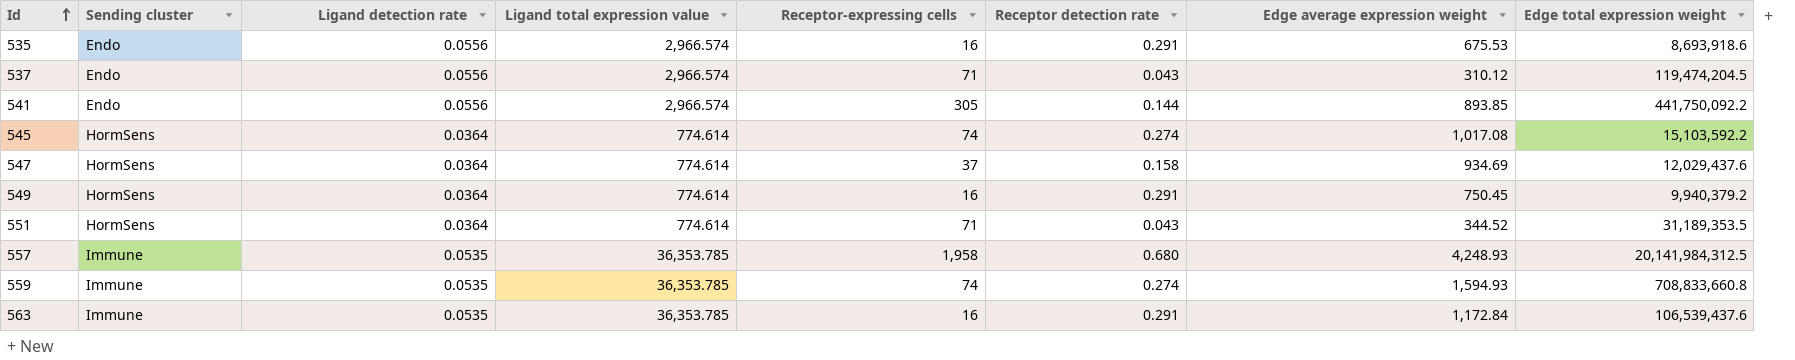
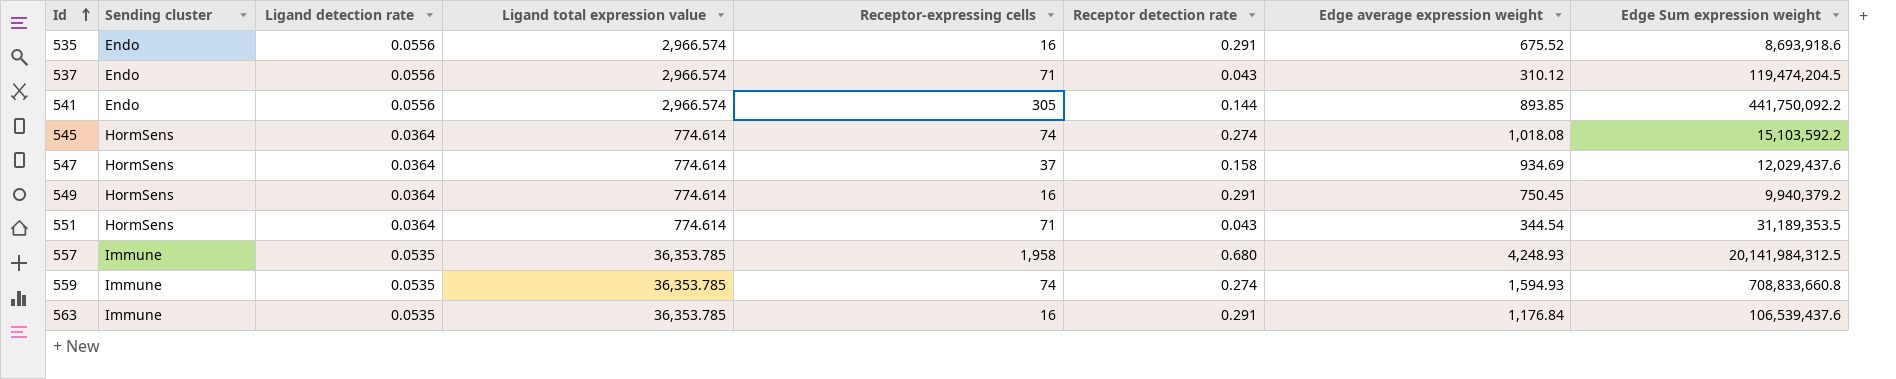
column name: Edge total expression weight -> Edge Sum expression weight
535 | Edge average expression weight: 675.53 -> 675.52
545 | Edge average expression weight: 1,017.08 -> 1,018.08
551 | Edge average expression weight: 344.52 -> 344.54
563 | Edge average expression weight: 1,172.84 -> 1,176.84

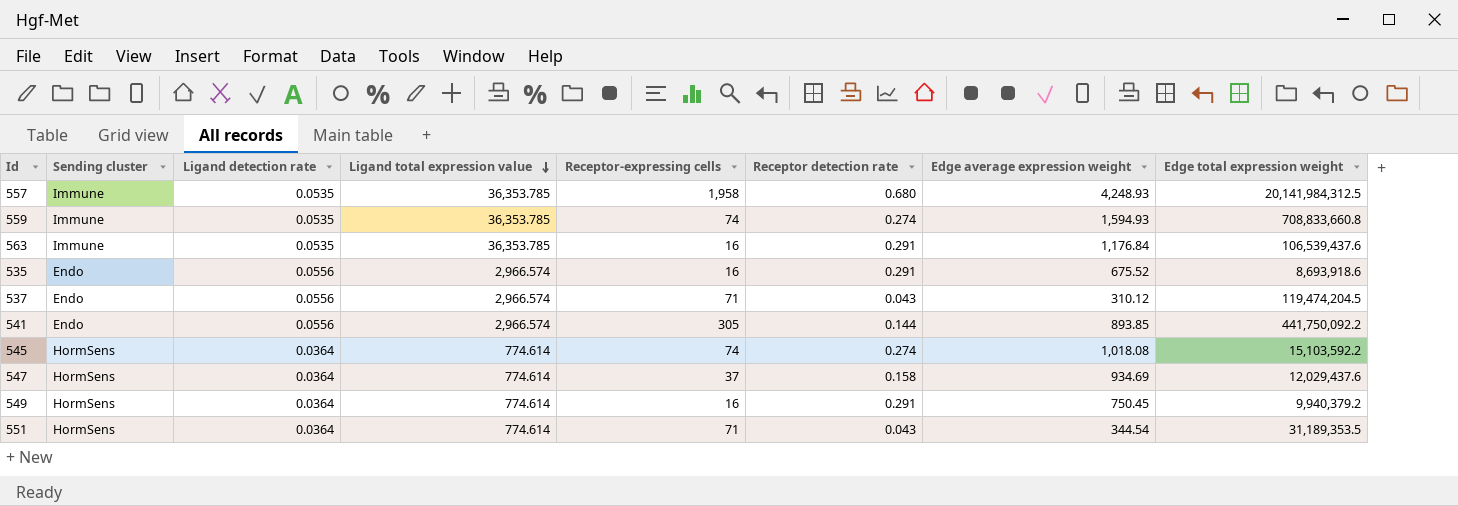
row order: Id ascending -> Ligand total expression value descending
column name: Edge Sum expression weight -> Edge total expression weight

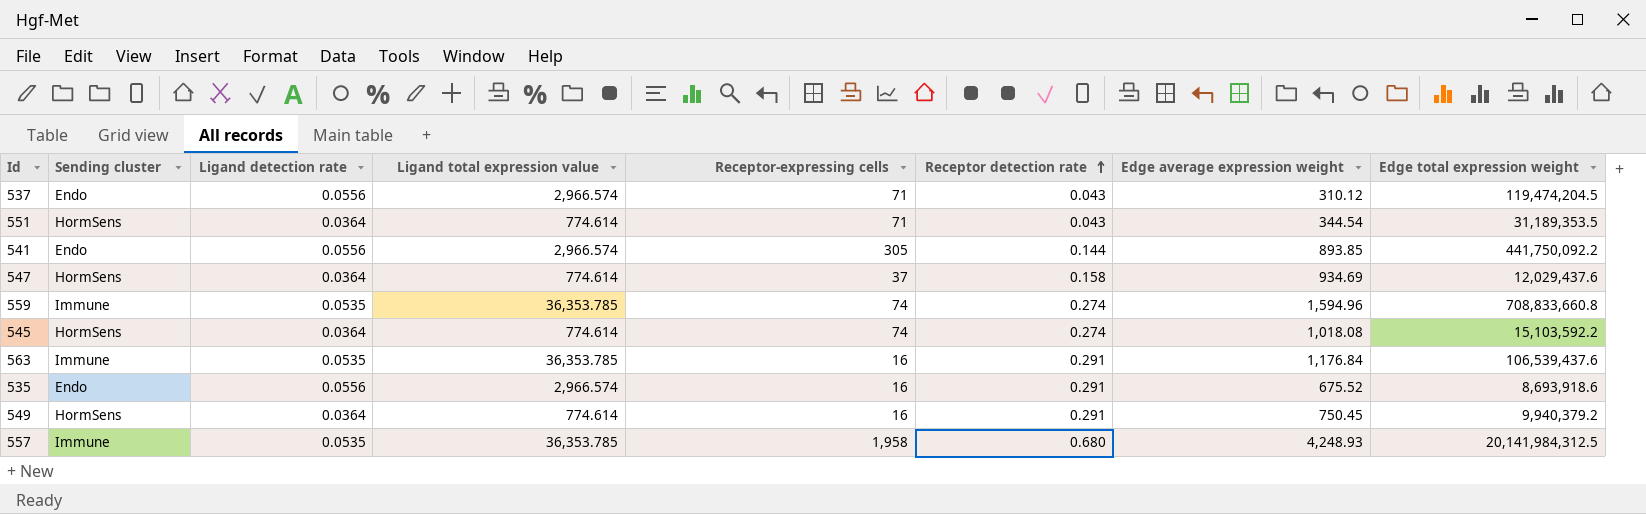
row order: Ligand total expression value descending -> Receptor detection rate ascending
559 | Edge average expression weight: 1,594.93 -> 1,594.96

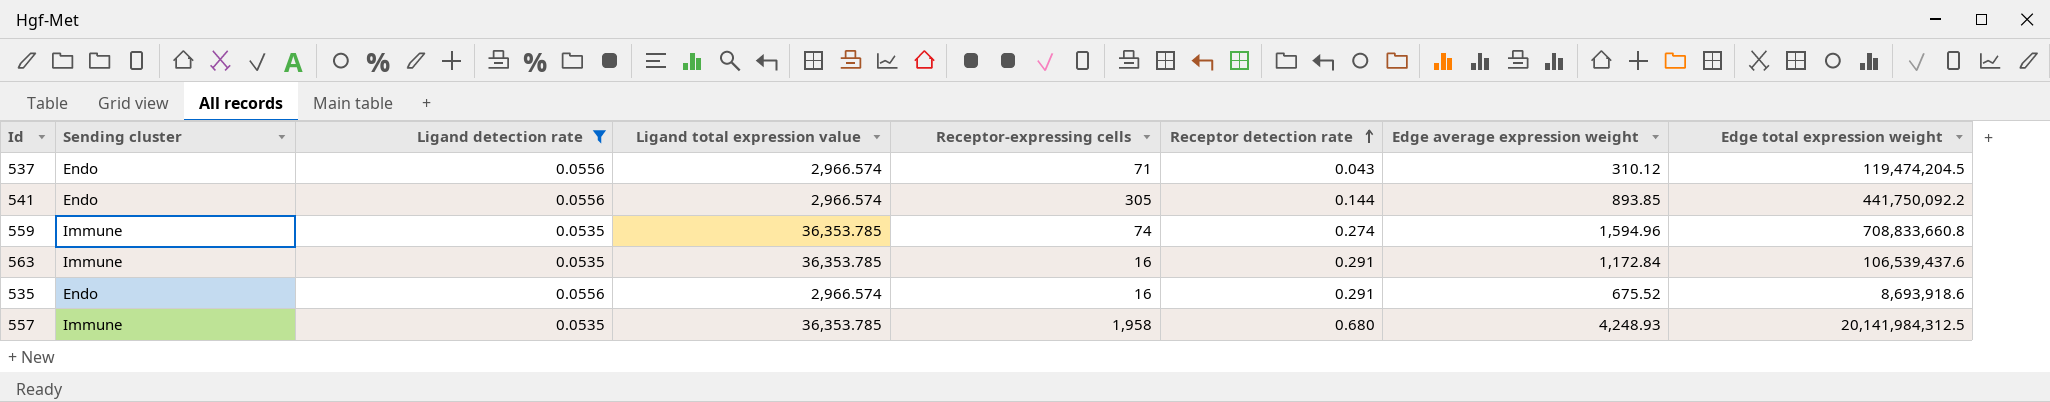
filter: none -> Ligand detection rate != 0.0364
563 | Edge average expression weight: 1,176.84 -> 1,172.84

